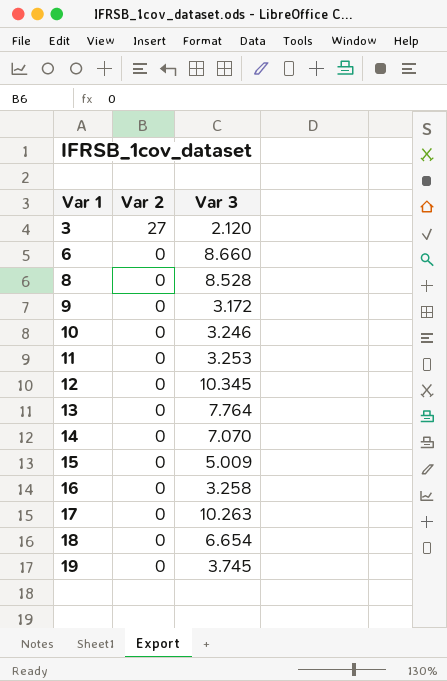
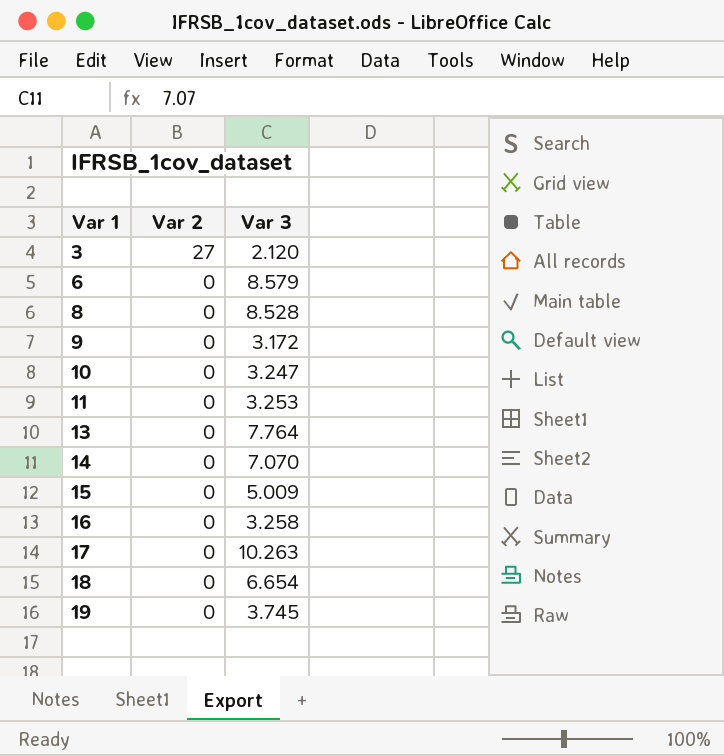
row 12: 0 | 10.345 -> none
6 | Var 3: 8.660 -> 8.579
10 | Var 3: 3.246 -> 3.247

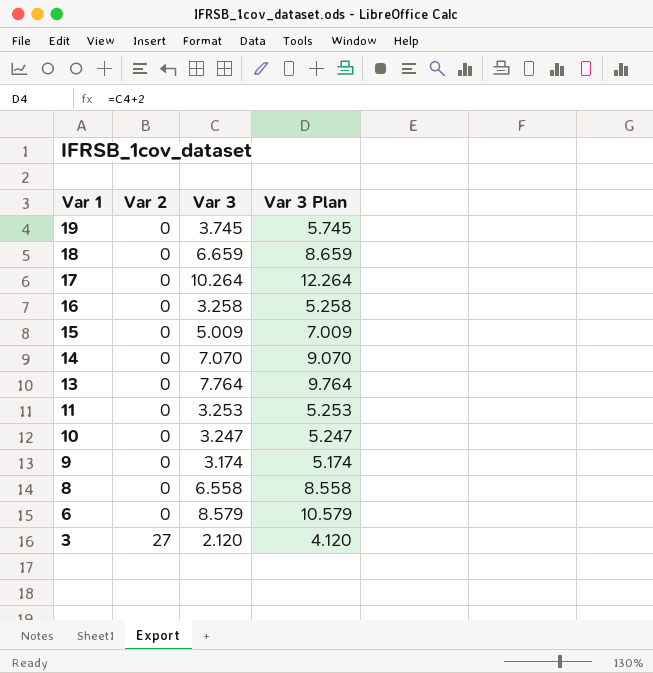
row order: Var 1 ascending -> Var 1 descending
column Var 3 Plan | formula: none -> [Var 3] + 2
18 | Var 3: 6.654 -> 6.659
17 | Var 3: 10.263 -> 10.264
9 | Var 3: 3.172 -> 3.174
8 | Var 3: 8.528 -> 6.558

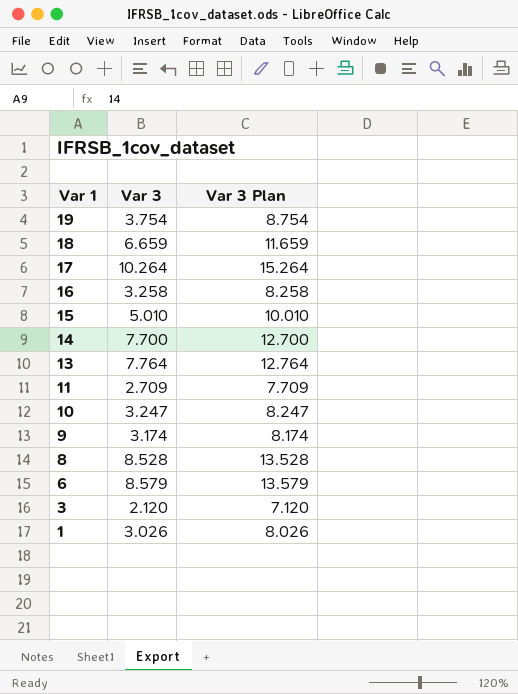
column Var 2 | position: 2 -> none
column Var 3 Plan | formula: [Var 3] + 2 -> [Var 3] + 5
19 | Var 3: 3.745 -> 3.754
15 | Var 3: 5.009 -> 5.010
14 | Var 3: 7.070 -> 7.700
11 | Var 3: 3.253 -> 2.709
8 | Var 3: 6.558 -> 8.528
row 1: none -> 3.026 | 8.026

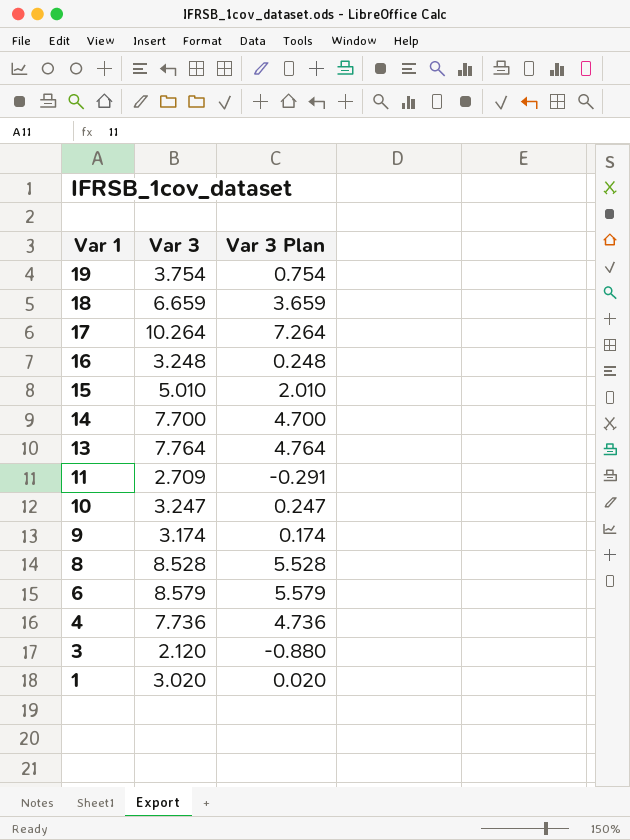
column Var 3 Plan | formula: [Var 3] + 5 -> [Var 3] - 3
16 | Var 3: 3.258 -> 3.248
row 4: none -> 7.736 | 4.736
1 | Var 3: 3.026 -> 3.020

